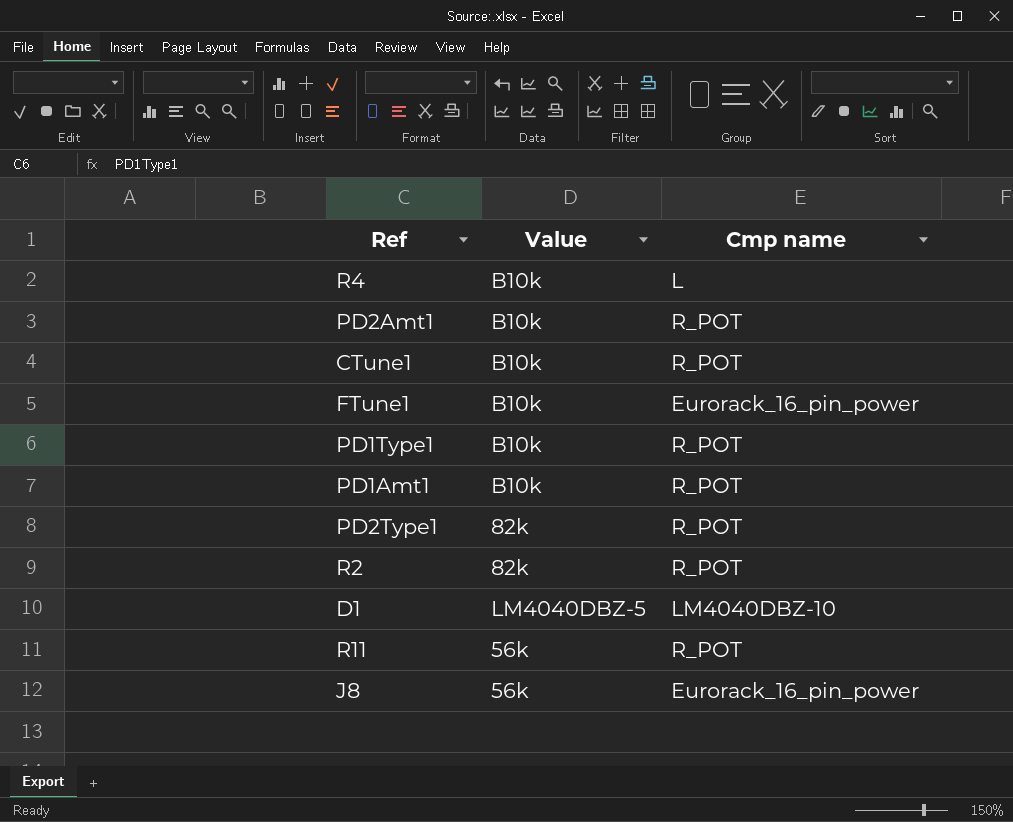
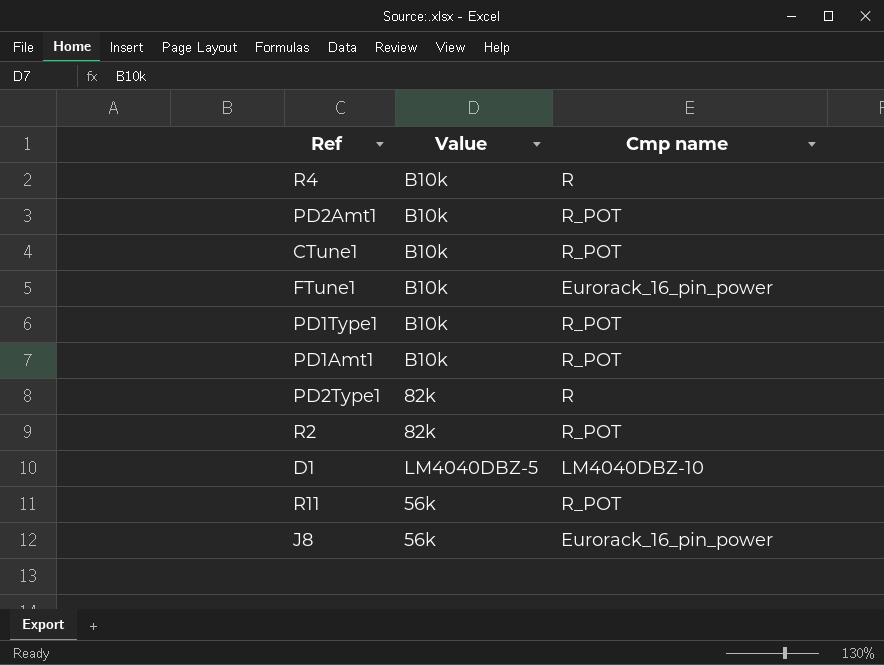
R4 | Cmp name: L -> R
PD2Type1 | Cmp name: R_POT -> R

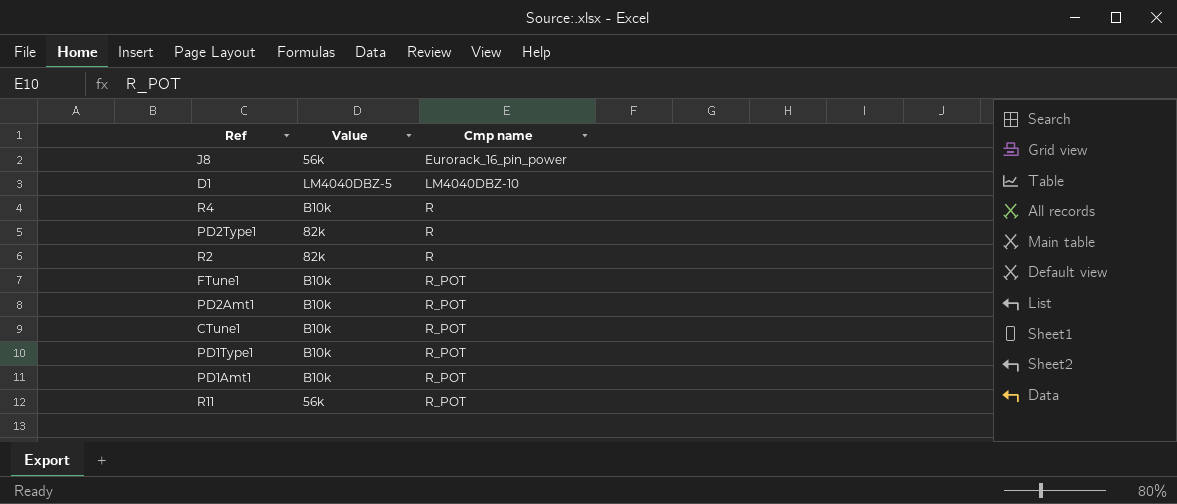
row order: none -> Cmp name ascending
R2 | Cmp name: R_POT -> R
FTune1 | Cmp name: Eurorack_16_pin_power -> R_POT

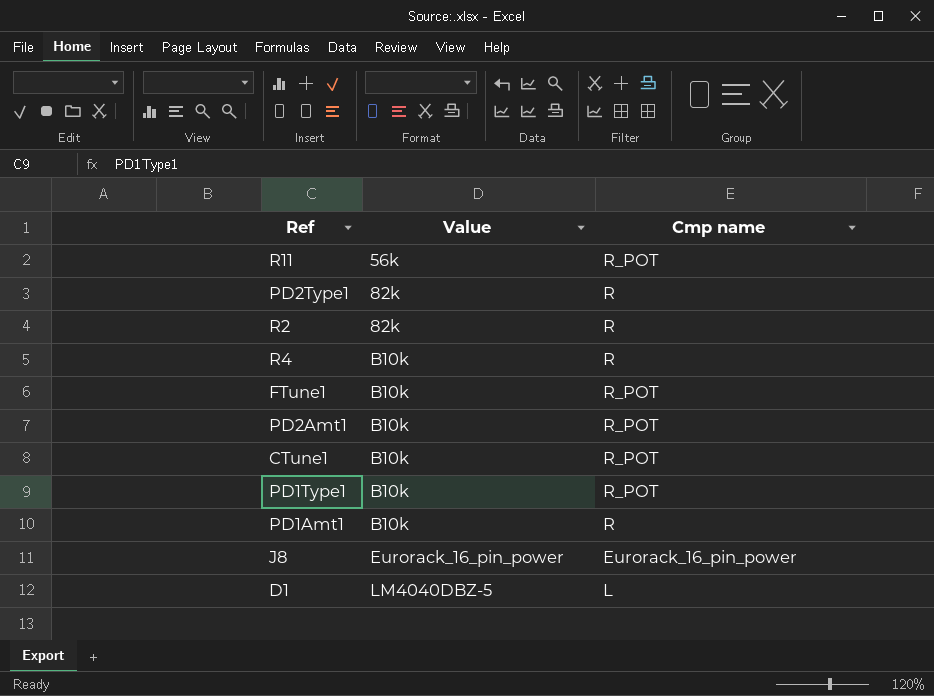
row order: Cmp name ascending -> Value ascending
PD1Amt1 | Cmp name: R_POT -> R
J8 | Value: 56k -> Eurorack_16_pin_power
D1 | Cmp name: LM4040DBZ-10 -> L

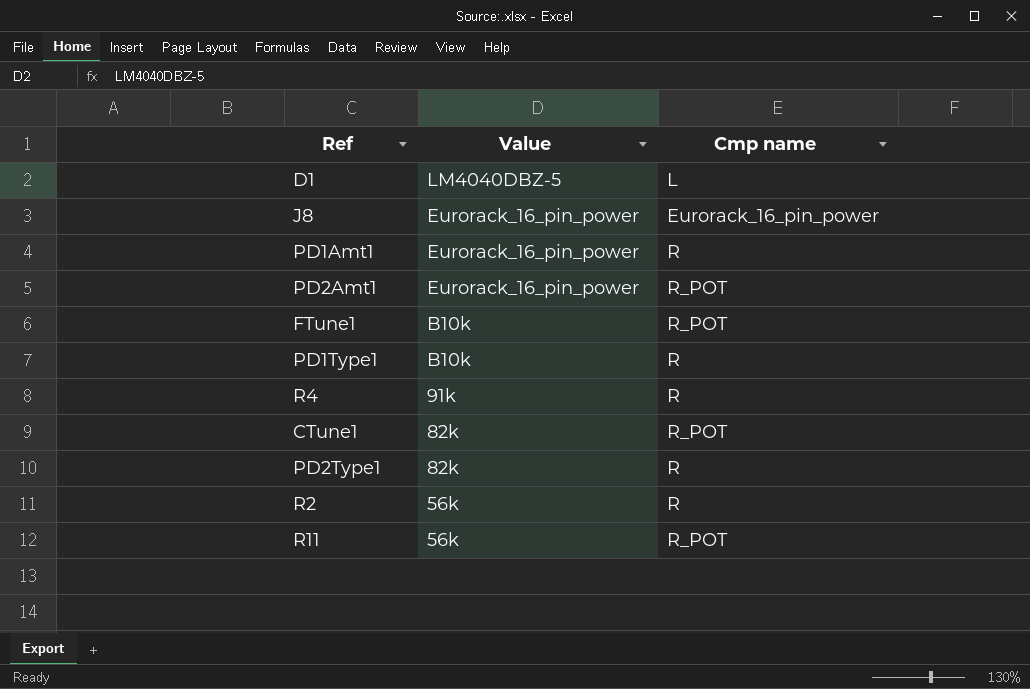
row order: Value ascending -> Value descending
PD1Amt1 | Value: B10k -> Eurorack_16_pin_power
PD2Amt1 | Value: B10k -> Eurorack_16_pin_power
PD1Type1 | Cmp name: R_POT -> R
R4 | Value: B10k -> 91k
CTune1 | Value: B10k -> 82k
R2 | Value: 82k -> 56k

